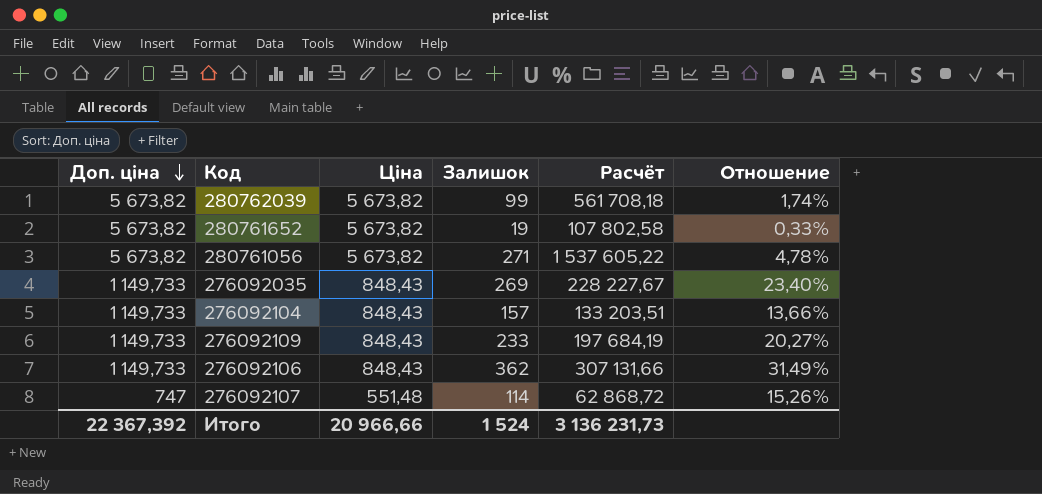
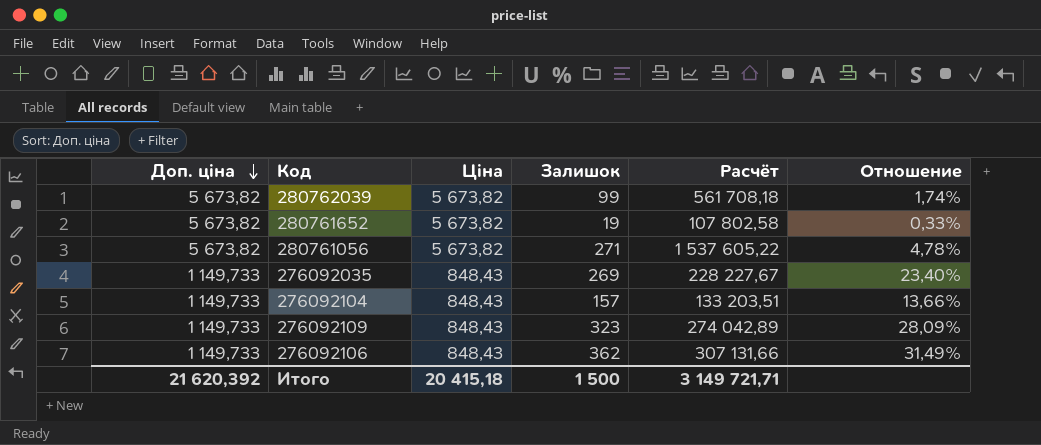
row 276092107: 747 | 551,48 | 114 | 62 868,72 | 15,26% -> none
276092109 | Залишок: 233 -> 323
276092109 | Расчёт: 197 684,19 -> 274 042,89
276092109 | Отношение: 20,27% -> 28,09%
Итого | Доп. ціна: 22 367,392 -> 21 620,392
Итого | Ціна: 20 966,66 -> 20 415,18
Итого | Залишок: 1 524 -> 1 500
Итого | Расчёт: 3 136 231,73 -> 3 149 721,71

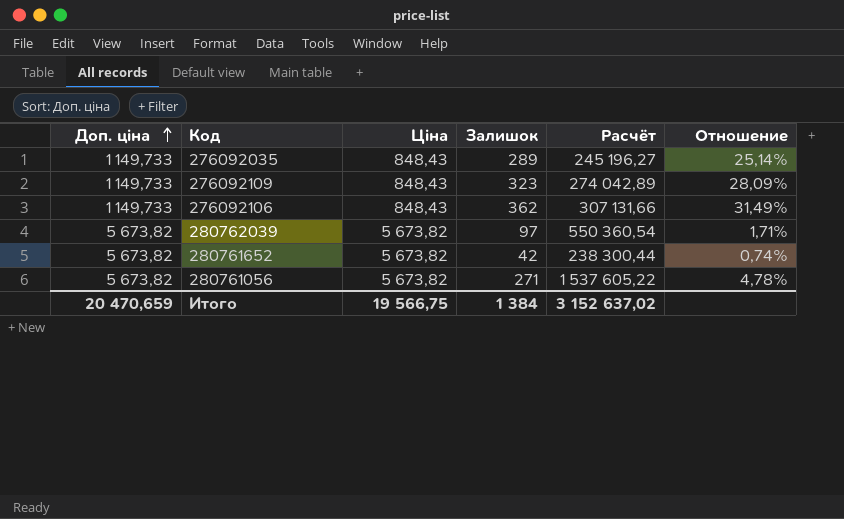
row order: Доп. ціна descending -> Доп. ціна ascending
row 276092104: 1 149,733 | 848,43 | 157 | 133 203,51 | 13,66% -> none
276092035 | Залишок: 269 -> 289
276092035 | Расчёт: 228 227,67 -> 245 196,27
276092035 | Отношение: 23,40% -> 25,14%
280762039 | Залишок: 99 -> 97
280762039 | Расчёт: 561 708,18 -> 550 360,54
280762039 | Отношение: 1,74% -> 1,71%
280761652 | Залишок: 19 -> 42
280761652 | Расчёт: 107 802,58 -> 238 300,44
280761652 | Отношение: 0,33% -> 0,74%
Итого | Доп. ціна: 21 620,392 -> 20 470,659
Итого | Ціна: 20 415,18 -> 19 566,75
Итого | Залишок: 1 500 -> 1 384
Итого | Расчёт: 3 149 721,71 -> 3 152 637,02

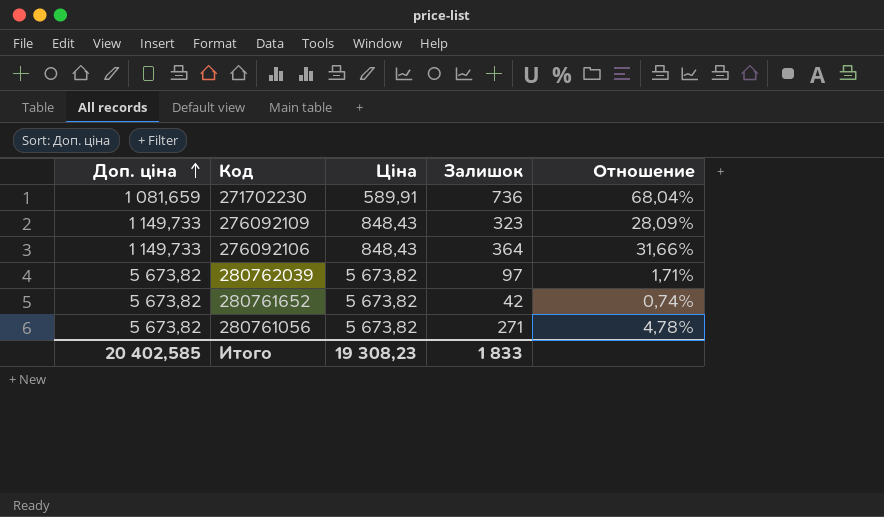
column Расчёт | formula: [Ціна] * [Залишок] -> none
row 276092035: 1 149,733 | 848,43 | 289 | 245 196,27 | 25,14% -> none
row 271702230: none -> 1 081,659 | 589,91 | 736 | 68,04%
276092106 | Залишок: 362 -> 364
276092106 | Отношение: 31,49% -> 31,66%
Итого | Доп. ціна: 20 470,659 -> 20 402,585
Итого | Ціна: 19 566,75 -> 19 308,23
Итого | Залишок: 1 384 -> 1 833

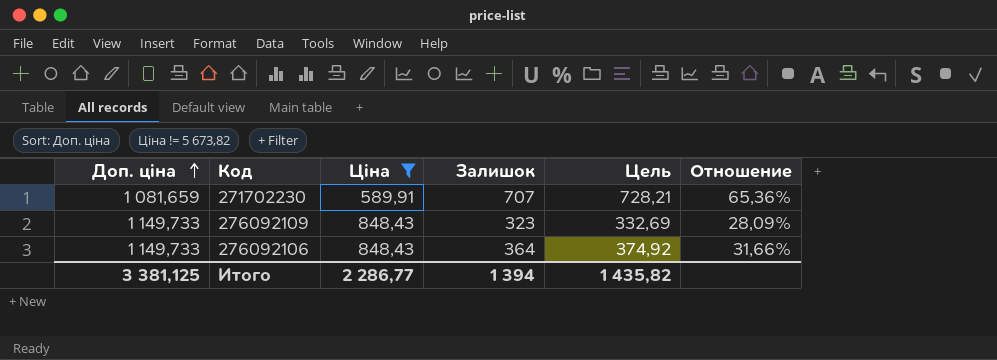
filter: none -> Ціна != 5 673,82
column Цель | formula: none -> [Залишок] * 1,03
271702230 | Залишок: 736 -> 707
271702230 | Отношение: 68,04% -> 65,36%
Итого | Доп. ціна: 20 402,585 -> 3 381,125
Итого | Ціна: 19 308,23 -> 2 286,77
Итого | Залишок: 1 833 -> 1 394

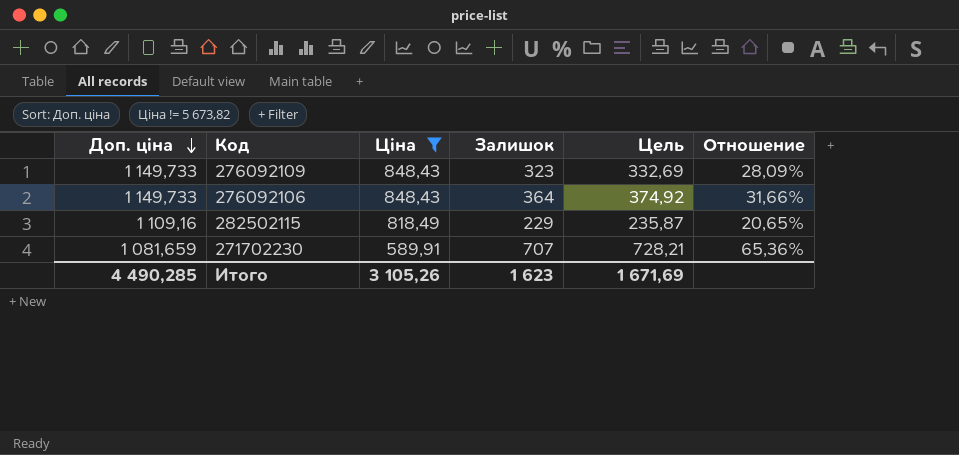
row order: Доп. ціна ascending -> Доп. ціна descending
row 282502115: none -> 1 109,16 | 818,49 | 229 | 235,87 | 20,65%
Итого | Доп. ціна: 3 381,125 -> 4 490,285
Итого | Ціна: 2 286,77 -> 3 105,26
Итого | Залишок: 1 394 -> 1 623
Итого | Цель: 1 435,82 -> 1 671,69

